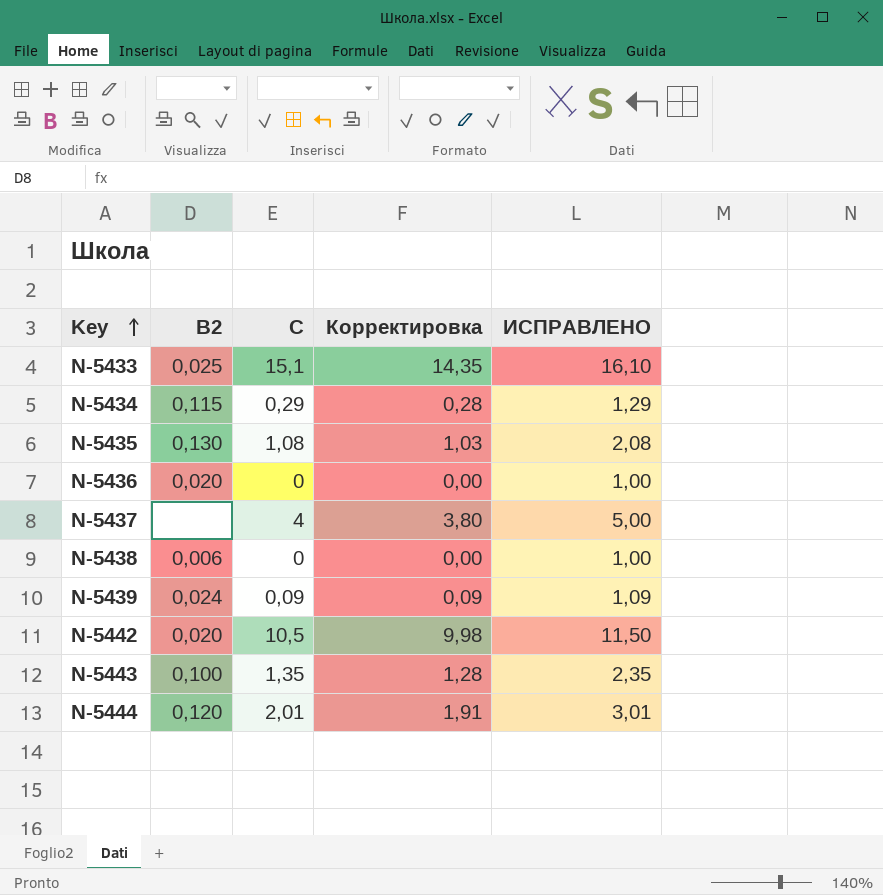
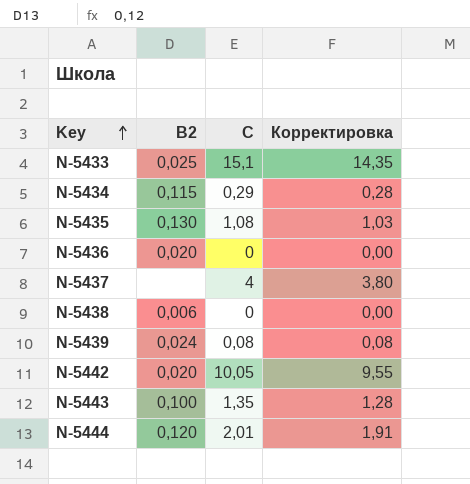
column ИСПРАВЛЕНО | formula: [C] + 1 -> none
N-5439 | C: 0,09 -> 0,08
N-5439 | Корректировка: 0,09 -> 0,08
N-5442 | C: 10,5 -> 10,05
N-5442 | Корректировка: 9,98 -> 9,55

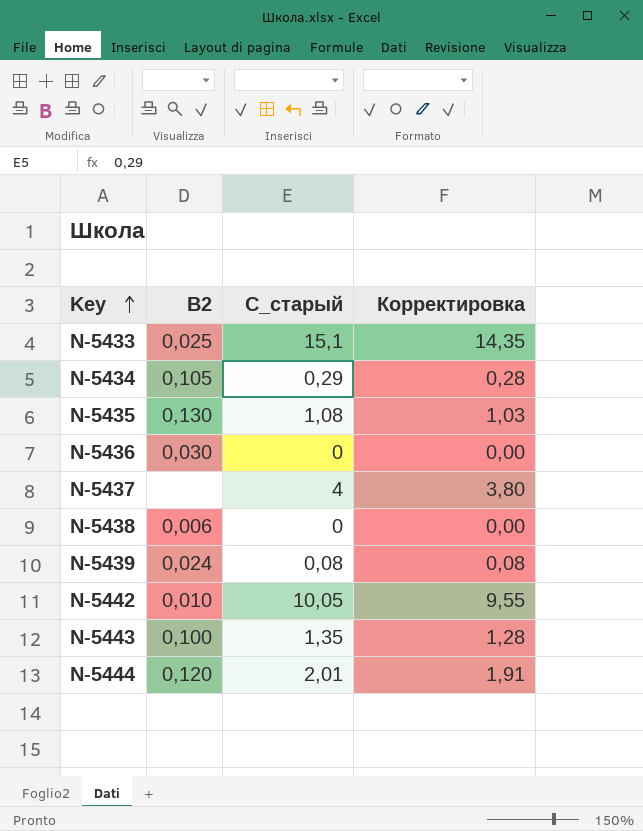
column name: C -> C_старый
N-5434 | B2: 0,115 -> 0,105
N-5436 | B2: 0,020 -> 0,030
N-5442 | B2: 0,020 -> 0,010

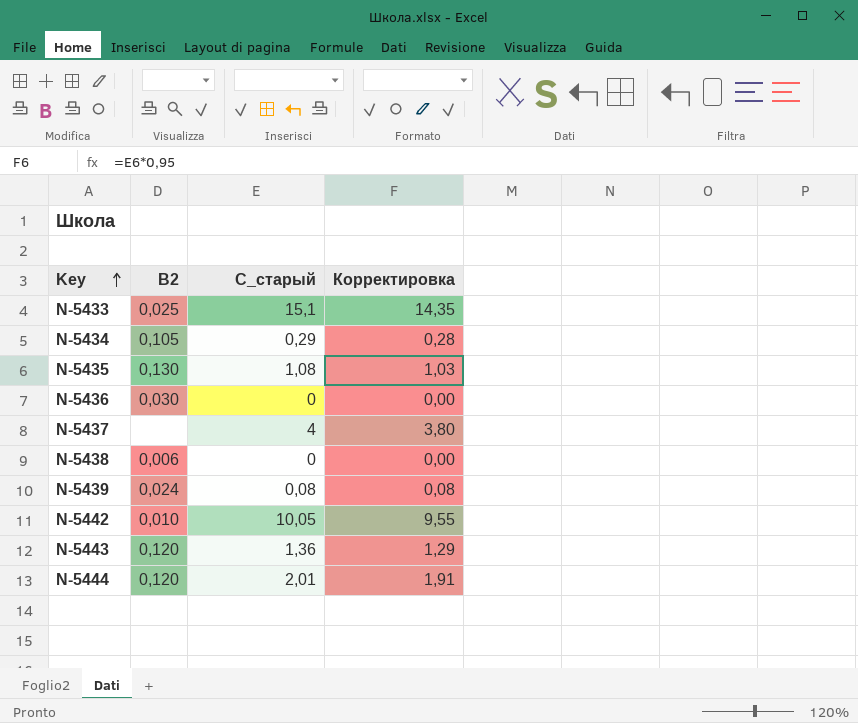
N-5443 | B2: 0,100 -> 0,120
N-5443 | C_старый: 1,35 -> 1,36
N-5443 | Корректировка: 1,28 -> 1,29

